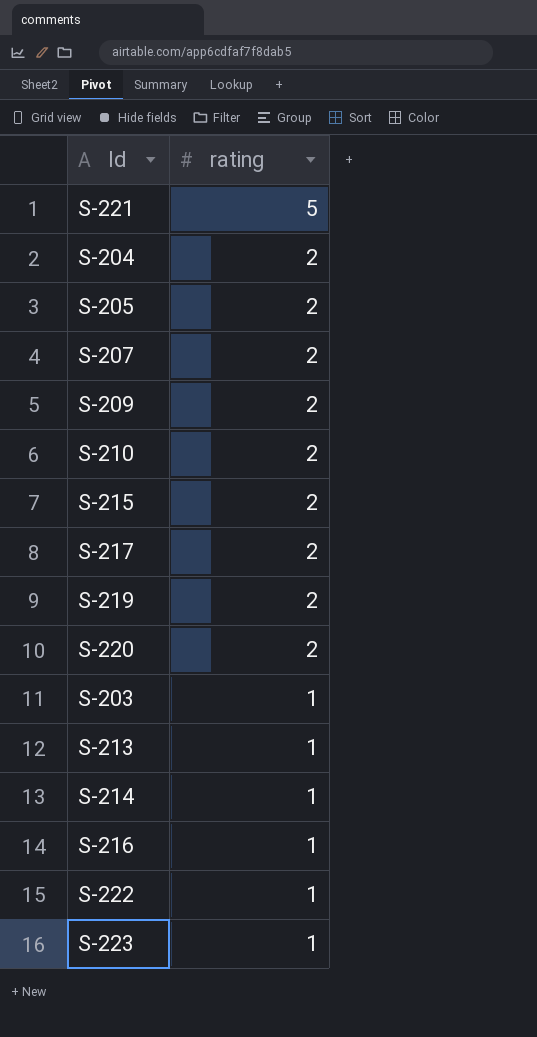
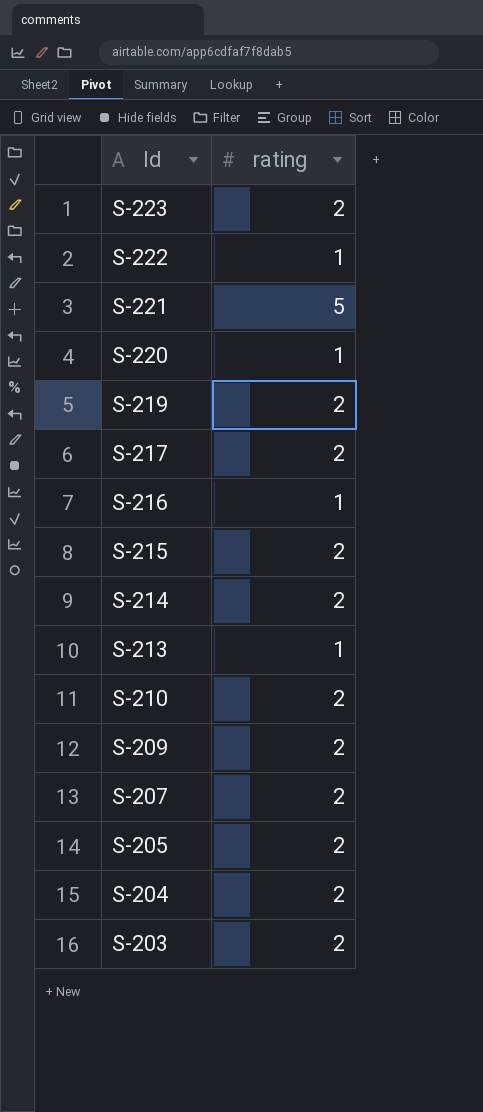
row order: rating descending -> Id descending
S-223 | rating: 1 -> 2
S-220 | rating: 2 -> 1
S-214 | rating: 1 -> 2
S-203 | rating: 1 -> 2

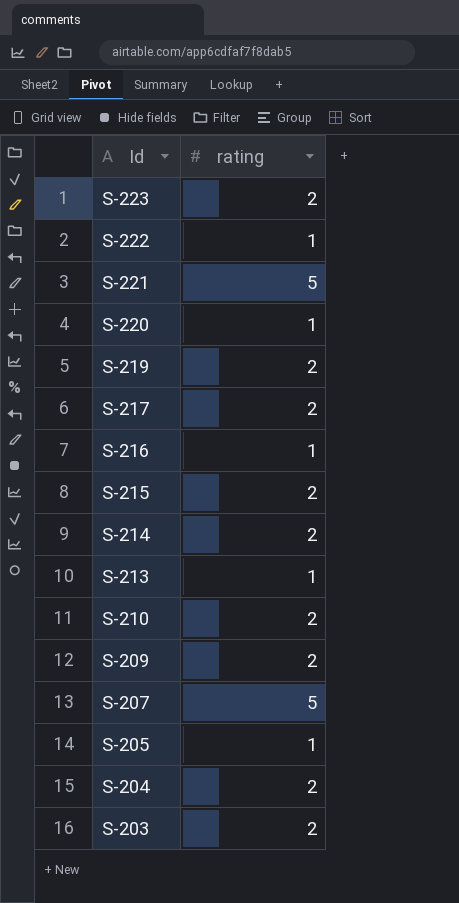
S-207 | rating: 2 -> 5
S-205 | rating: 2 -> 1

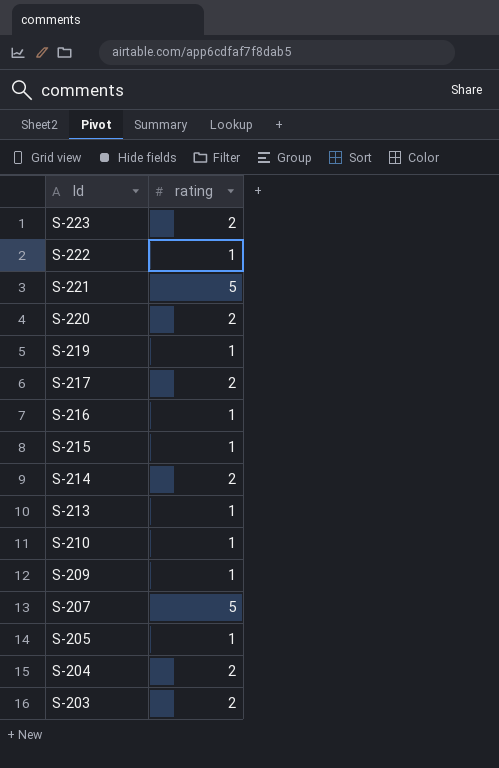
S-220 | rating: 1 -> 2
S-219 | rating: 2 -> 1
S-215 | rating: 2 -> 1
S-210 | rating: 2 -> 1
S-209 | rating: 2 -> 1

